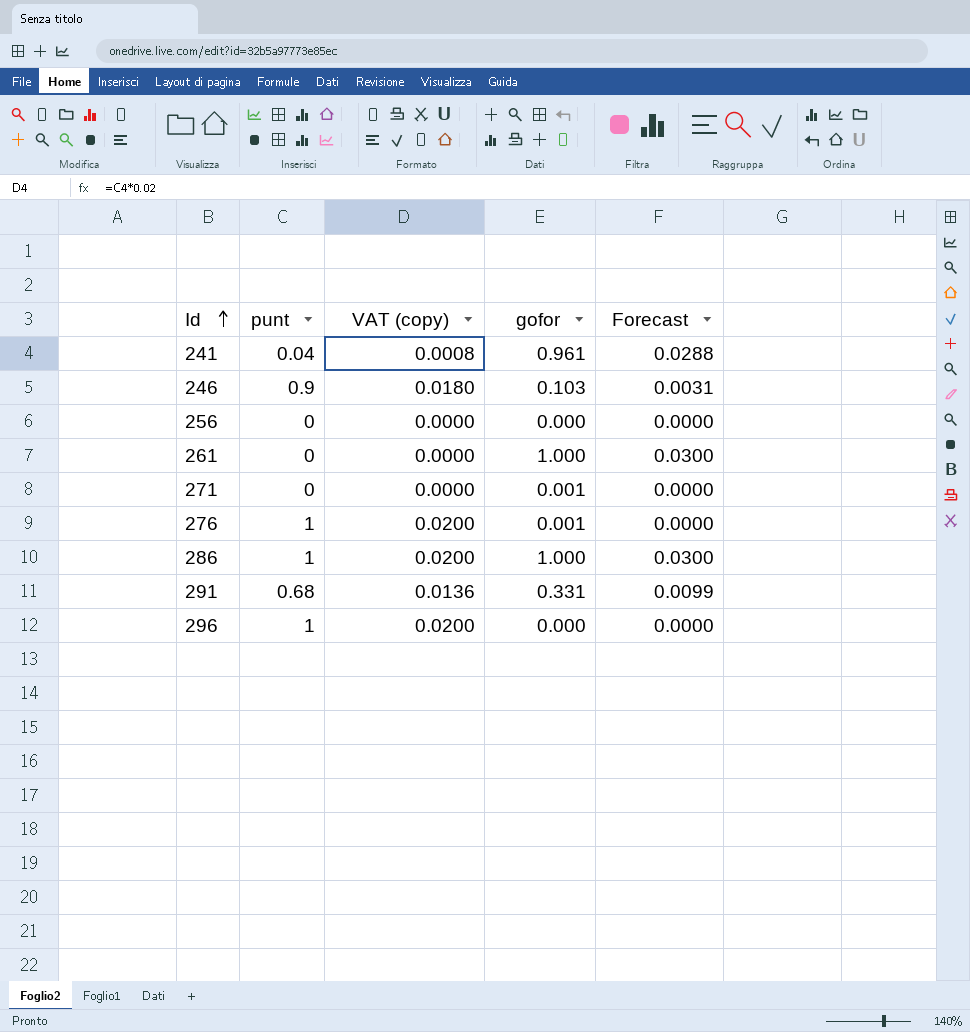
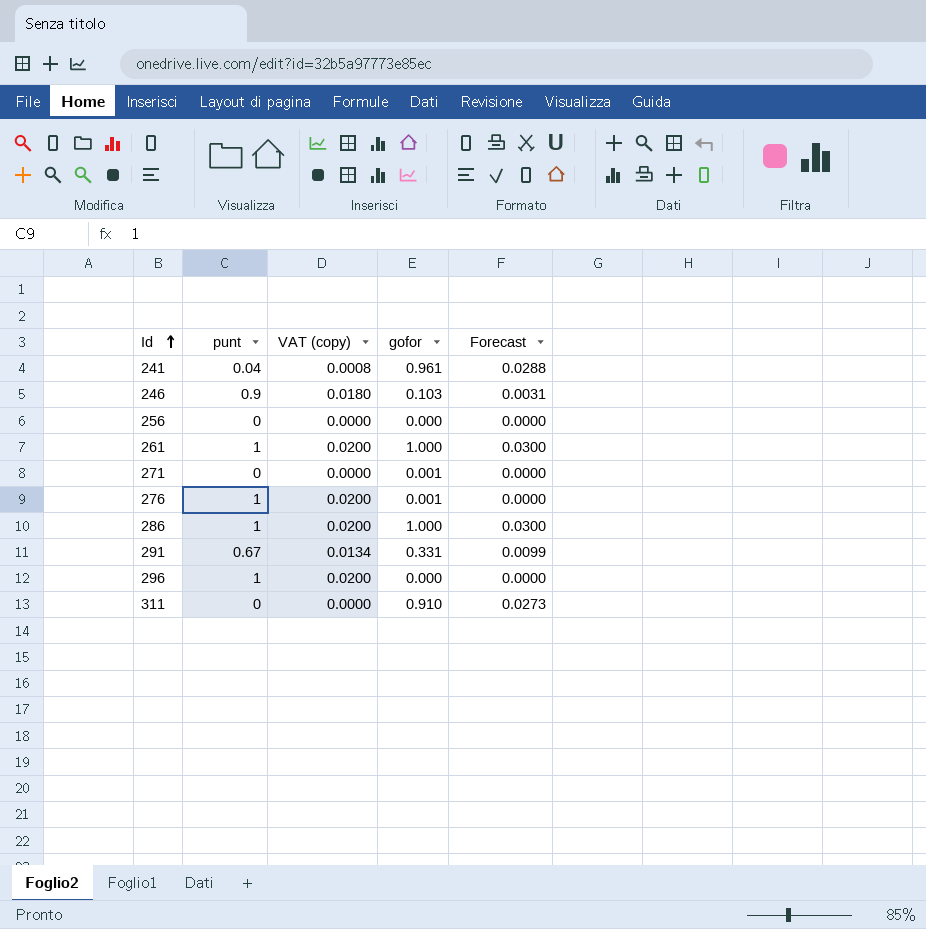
261 | punt: 0 -> 1
261 | VAT (copy): 0.0000 -> 0.0200
291 | punt: 0.68 -> 0.67
291 | VAT (copy): 0.0136 -> 0.0134
row 311: none -> 0 | 0.0000 | 0.910 | 0.0273

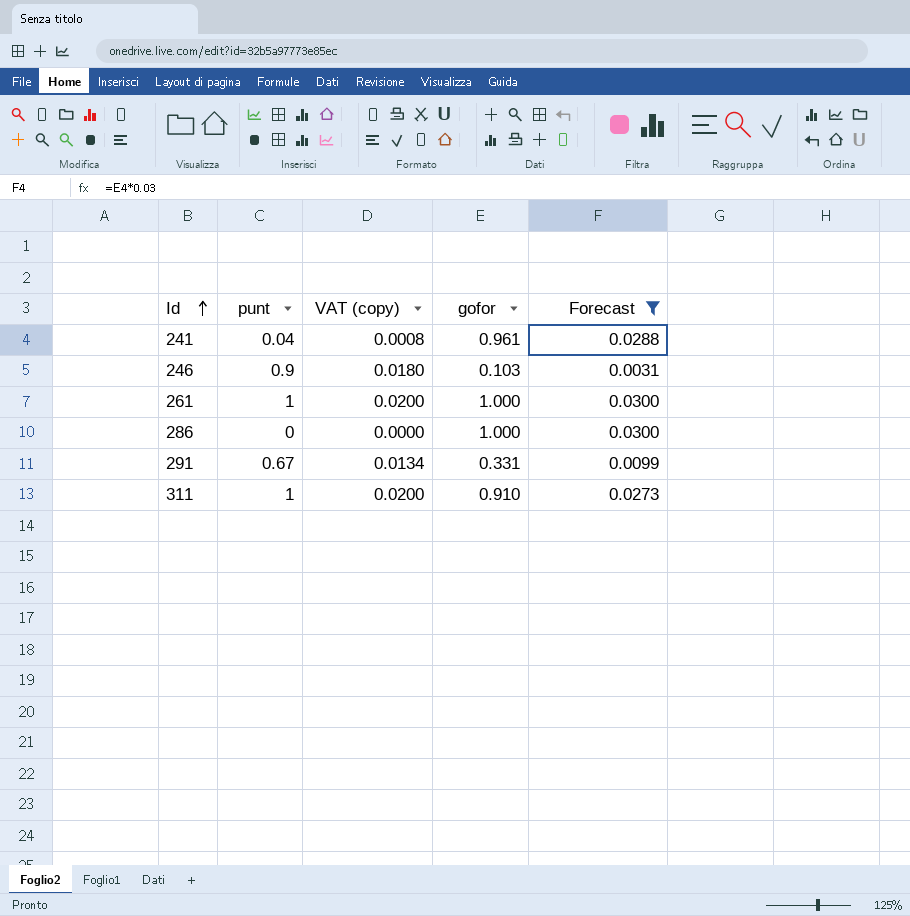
filter: none -> Forecast != 0.0000
286 | punt: 1 -> 0
286 | VAT (copy): 0.0200 -> 0.0000
311 | punt: 0 -> 1
311 | VAT (copy): 0.0000 -> 0.0200

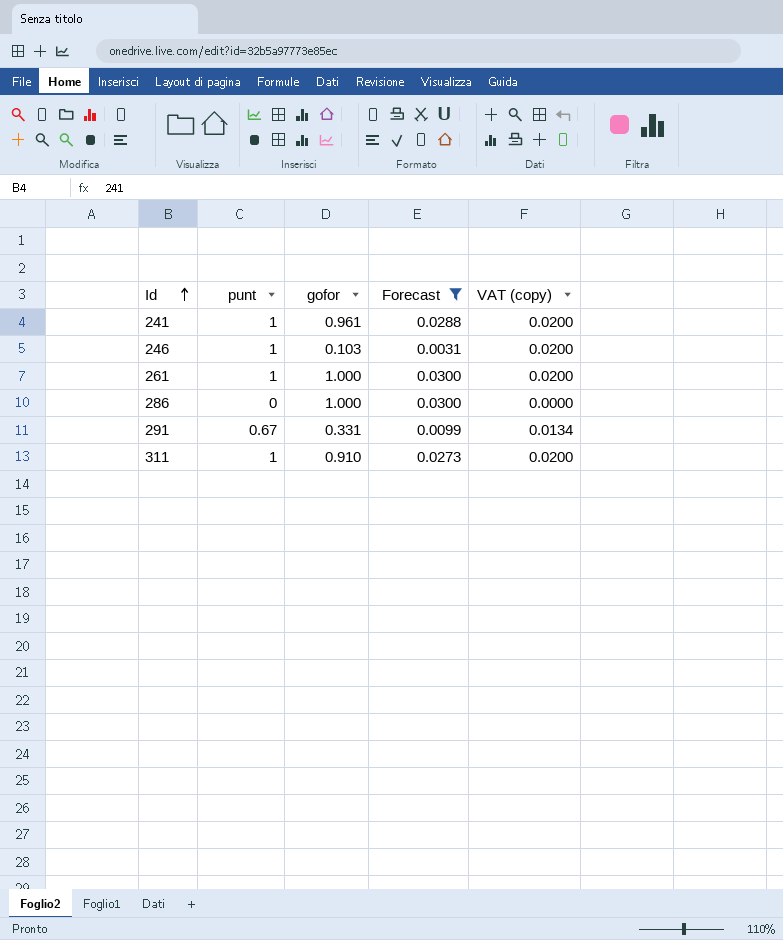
column VAT (copy) | position: 3 -> 5
241 | punt: 0.04 -> 1
241 | VAT (copy): 0.0008 -> 0.0200
246 | punt: 0.9 -> 1
246 | VAT (copy): 0.0180 -> 0.0200

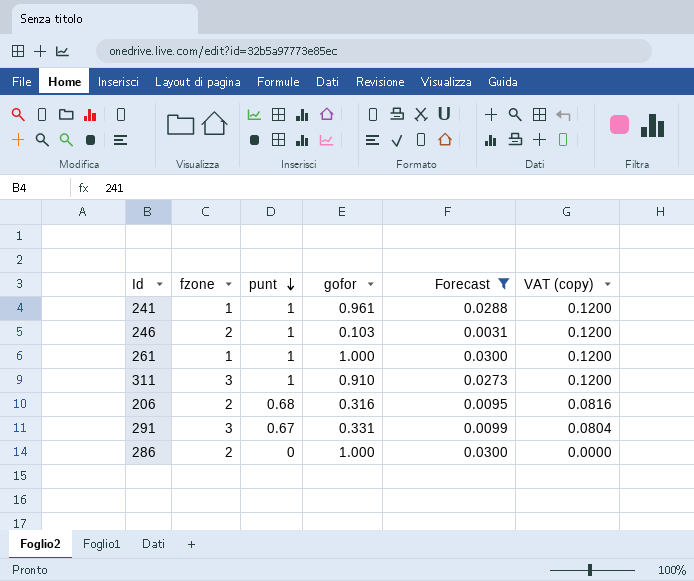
row order: Id ascending -> punt descending
column fzone | position: none -> 2
column VAT (copy) | formula: [punt] * 0.02 -> [punt] * 0.12
row 206: none -> 2 | 0.68 | 0.316 | 0.0095 | 0.0816

